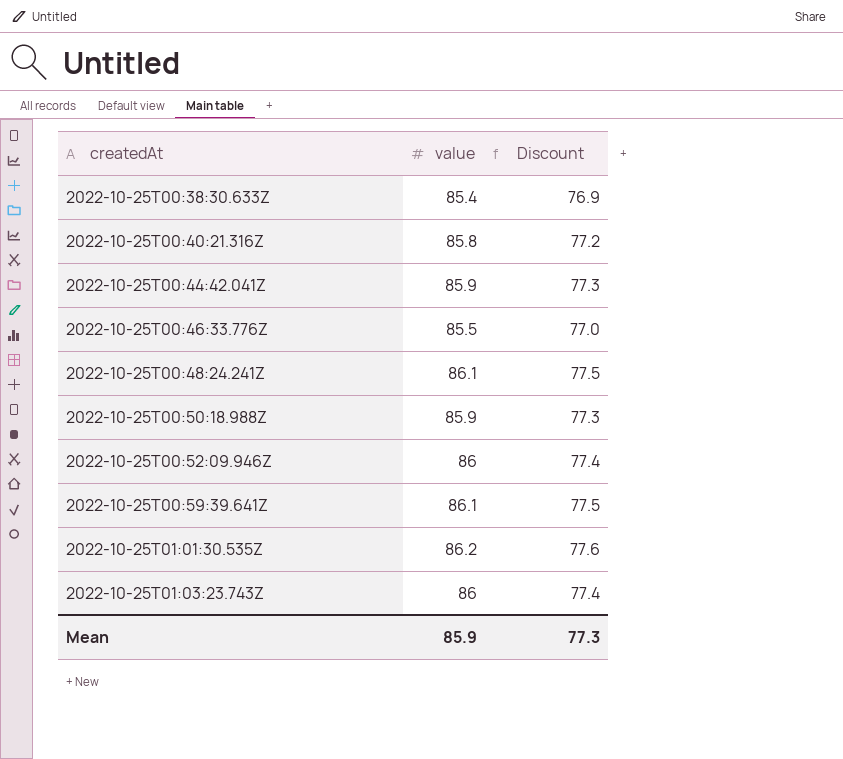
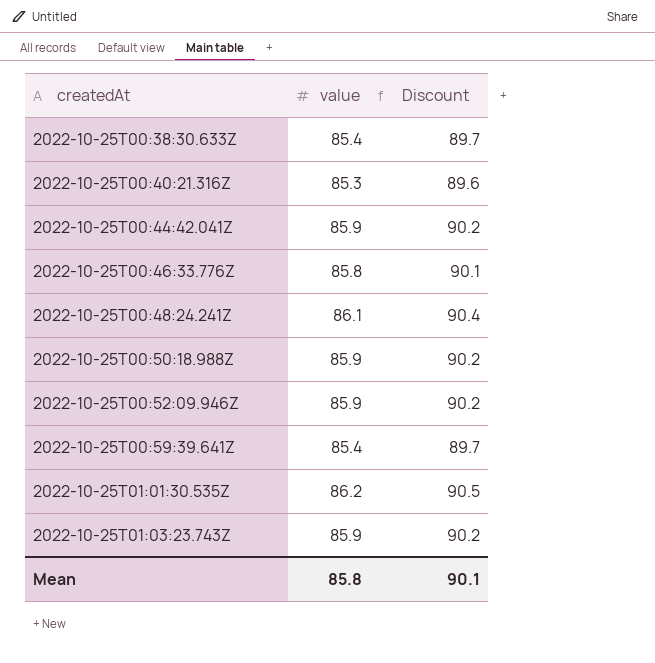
column Discount | formula: [value] * 0.9 -> [value] * 1.05
2022-10-25T00:40:21.316Z | value: 85.8 -> 85.3
2022-10-25T00:46:33.776Z | value: 85.5 -> 85.8
2022-10-25T00:52:09.946Z | value: 86 -> 85.9
2022-10-25T00:59:39.641Z | value: 86.1 -> 85.4
2022-10-25T01:03:23.743Z | value: 86 -> 85.9
Mean | value: 85.9 -> 85.8
Mean | Discount: 77.3 -> 90.1

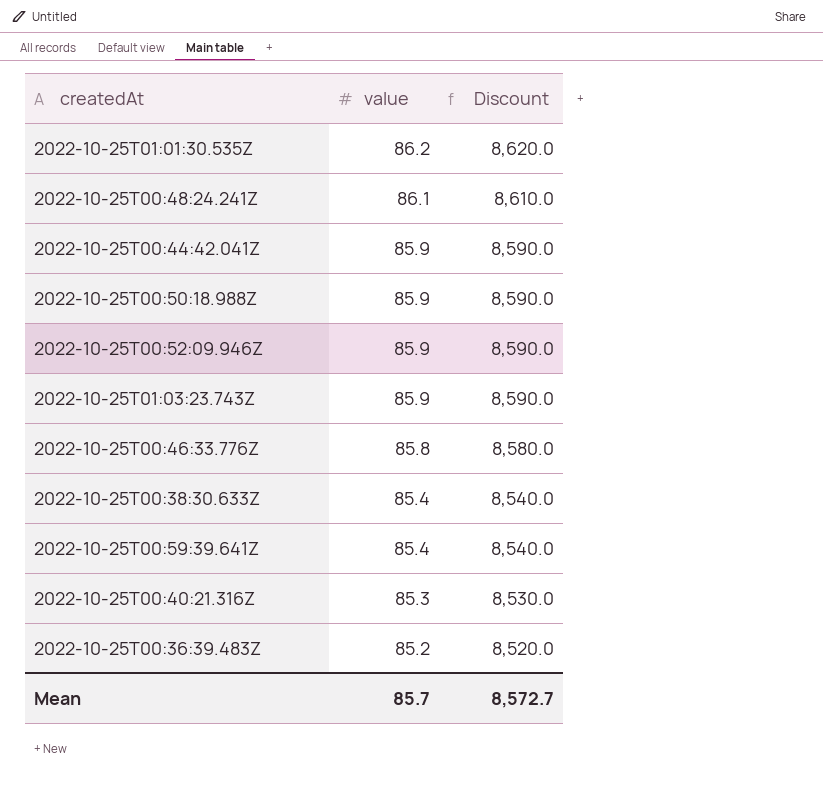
row order: createdAt ascending -> value descending
column Discount | formula: [value] * 1.05 -> [value] * 100
row 2022-10-25T00:36:39.483Z: none -> 85.2 | 8,520.0
Mean | value: 85.8 -> 85.7
Mean | Discount: 90.1 -> 8,572.7

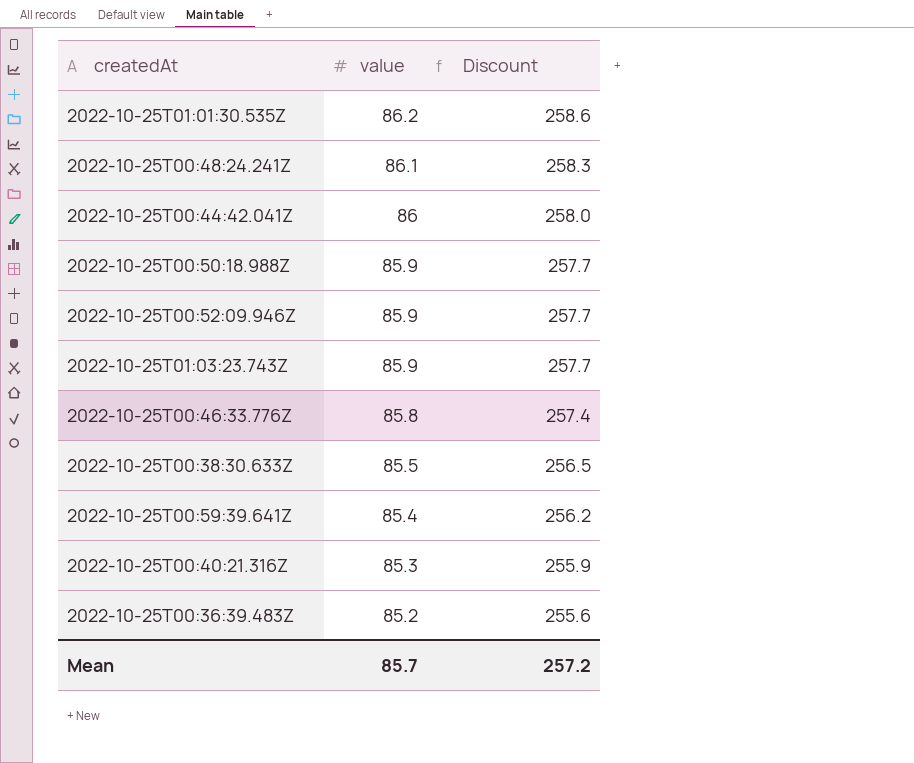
column Discount | formula: [value] * 100 -> [value] * 3
2022-10-25T00:44:42.041Z | value: 85.9 -> 86
2022-10-25T00:38:30.633Z | value: 85.4 -> 85.5
Mean | Discount: 8,572.7 -> 257.2

